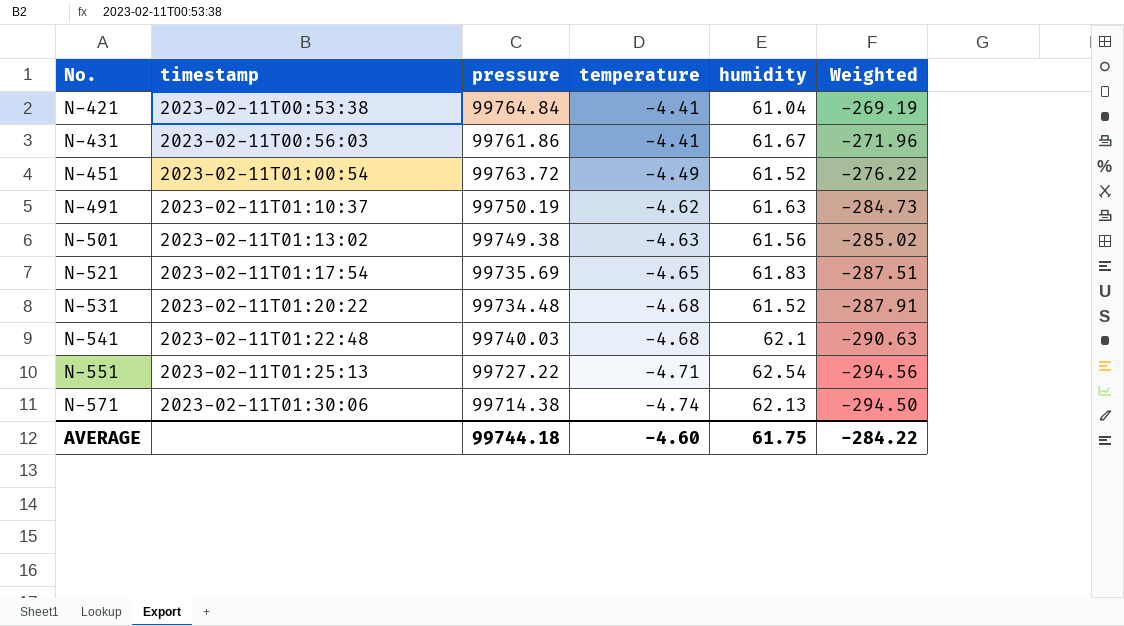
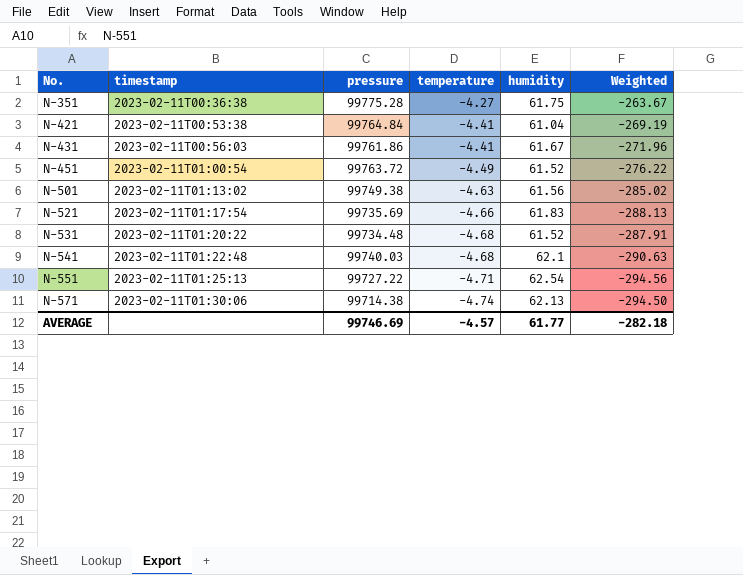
row N-491: 2023-02-11T01:10:37 | 99750.19 | -4.62 | 61.63 | -284.73 -> none
row N-351: none -> 2023-02-11T00:36:38 | 99775.28 | -4.27 | 61.75 | -263.67
N-521 | temperature: -4.65 -> -4.66
N-521 | Weighted: -287.51 -> -288.13
AVERAGE | pressure: 99744.18 -> 99746.69
AVERAGE | temperature: -4.60 -> -4.57
AVERAGE | humidity: 61.75 -> 61.77
AVERAGE | Weighted: -284.22 -> -282.18

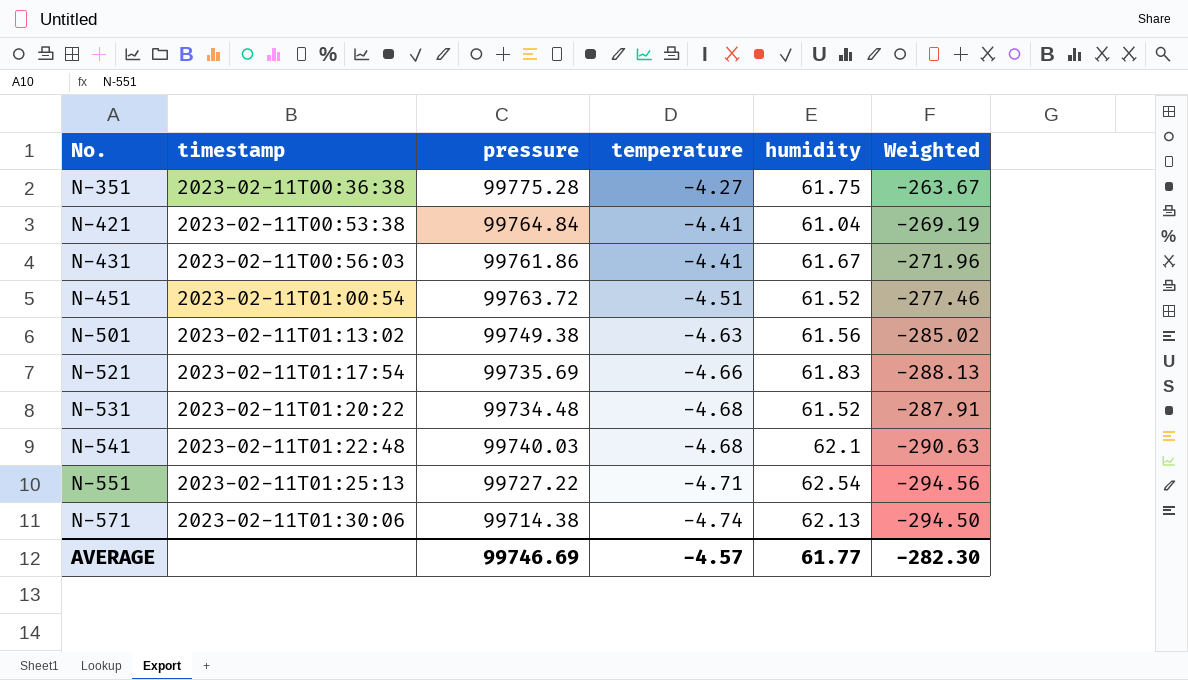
N-451 | temperature: -4.49 -> -4.51
N-451 | Weighted: -276.22 -> -277.46
AVERAGE | Weighted: -282.18 -> -282.30

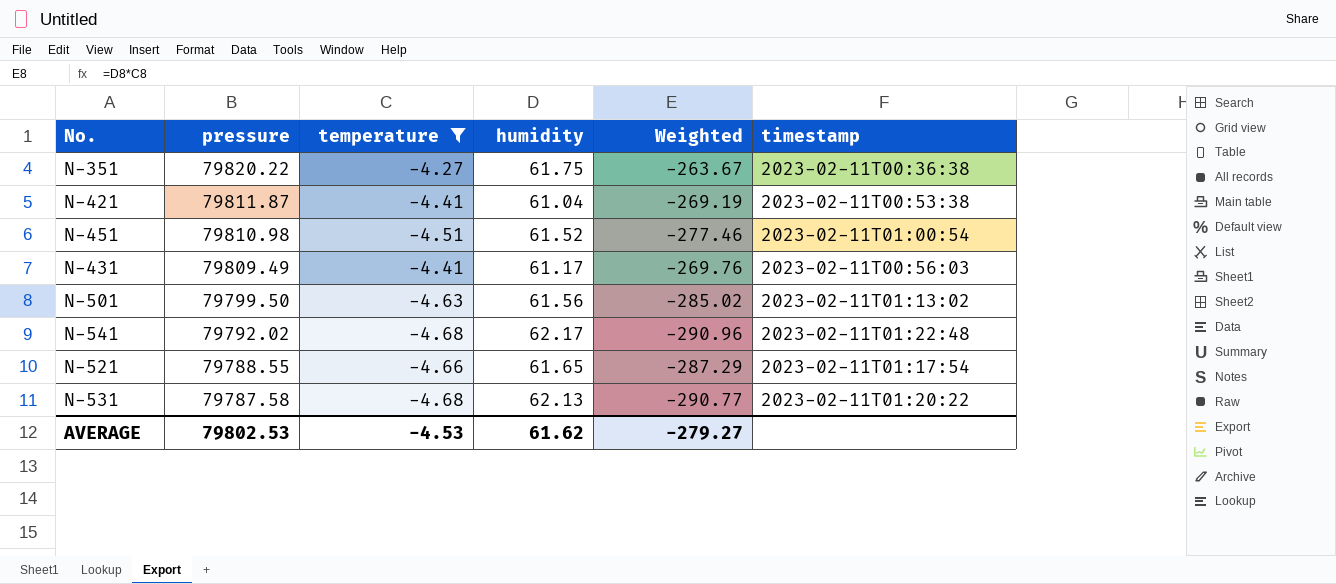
filter: none -> temperature >= -4.68
row order: No. ascending -> pressure descending
column timestamp | position: 2 -> 6
N-351 | pressure: 99775.28 -> 79820.22
N-421 | pressure: 99764.84 -> 79811.87
N-451 | pressure: 99763.72 -> 79810.98
N-431 | pressure: 99761.86 -> 79809.49
N-431 | humidity: 61.67 -> 61.17
N-431 | Weighted: -271.96 -> -269.76
N-501 | pressure: 99749.38 -> 79799.50
N-541 | pressure: 99740.03 -> 79792.02
N-541 | humidity: 62.1 -> 62.17
N-541 | Weighted: -290.63 -> -290.96
N-521 | pressure: 99735.69 -> 79788.55
N-521 | humidity: 61.83 -> 61.65
N-521 | Weighted: -288.13 -> -287.29
N-531 | pressure: 99734.48 -> 79787.58
N-531 | humidity: 61.52 -> 62.13
N-531 | Weighted: -287.91 -> -290.77
AVERAGE | pressure: 99746.69 -> 79802.53
AVERAGE | temperature: -4.57 -> -4.53
AVERAGE | humidity: 61.77 -> 61.62
AVERAGE | Weighted: -282.30 -> -279.27

